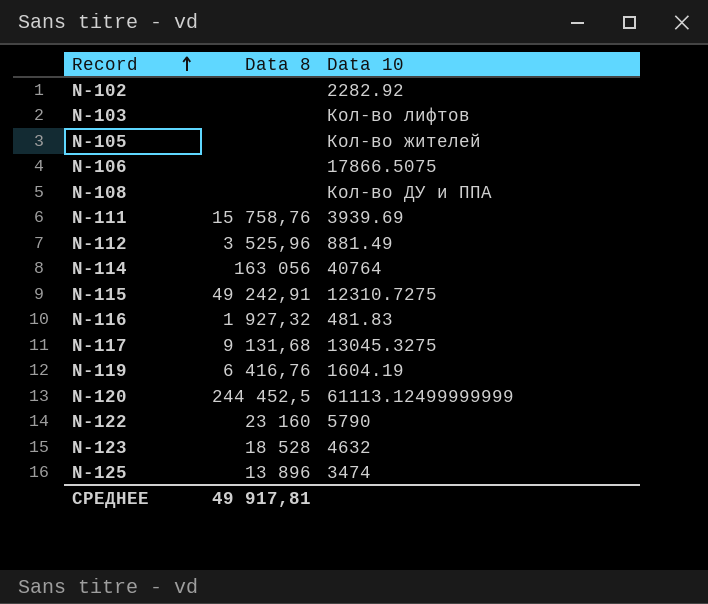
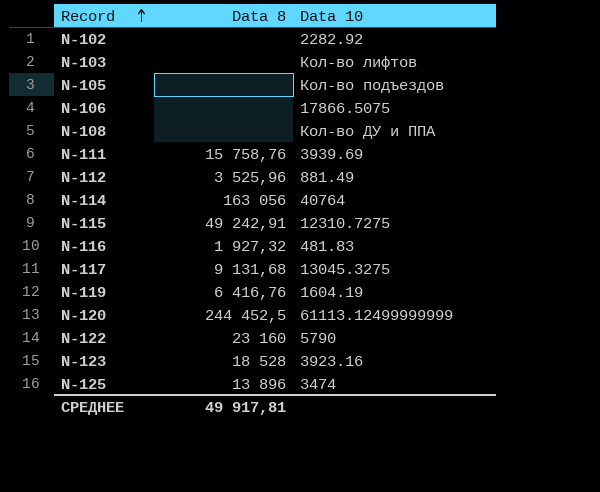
N-105 | Data 10: Кол-во жителей -> Кол-во подъездов
N-123 | Data 10: 4632 -> 3923.16

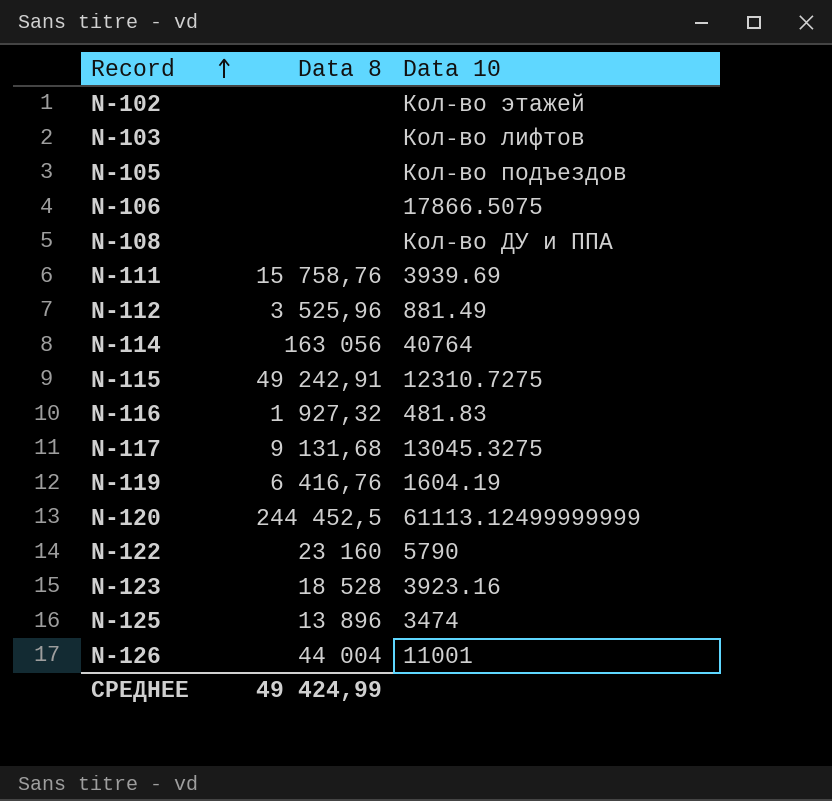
N-102 | Data 10: 2282.92 -> Кол-во этажей
row N-126: none -> 44 004 | 11001
СРЕДНЕЕ | Data 8: 49 917,81 -> 49 424,99

